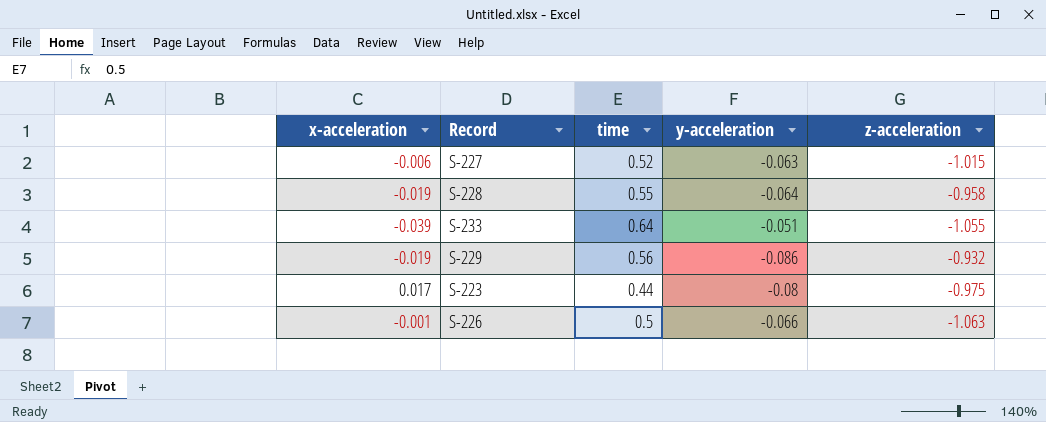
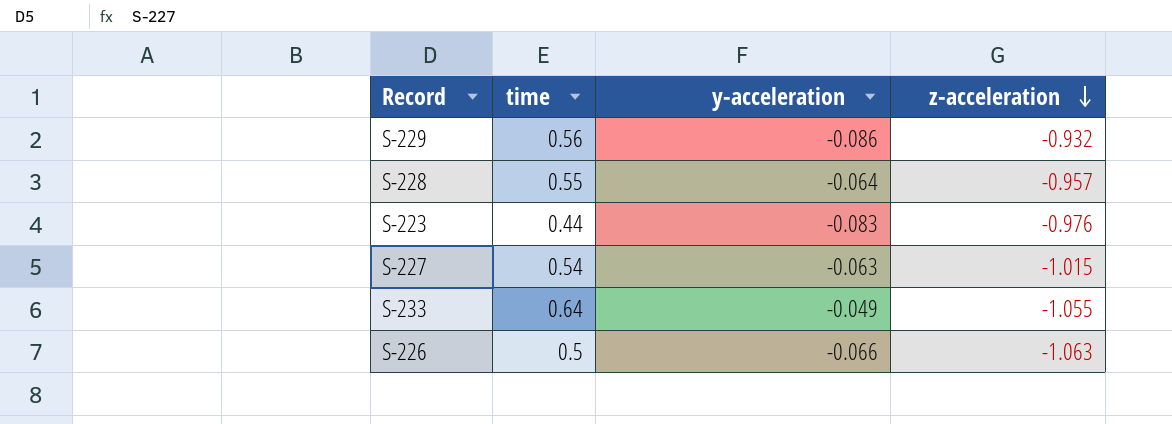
row order: none -> z-acceleration descending
column x-acceleration | position: 1 -> none
S-228 | z-acceleration: -0.958 -> -0.957
S-223 | y-acceleration: -0.08 -> -0.083
S-223 | z-acceleration: -0.975 -> -0.976
S-227 | time: 0.52 -> 0.54
S-233 | y-acceleration: -0.051 -> -0.049

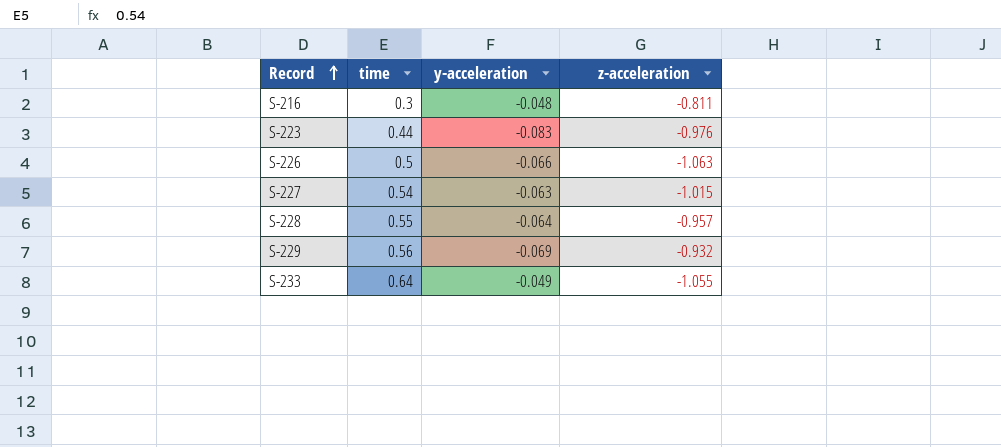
row order: z-acceleration descending -> Record ascending
row S-216: none -> 0.3 | -0.048 | -0.811
S-229 | y-acceleration: -0.086 -> -0.069

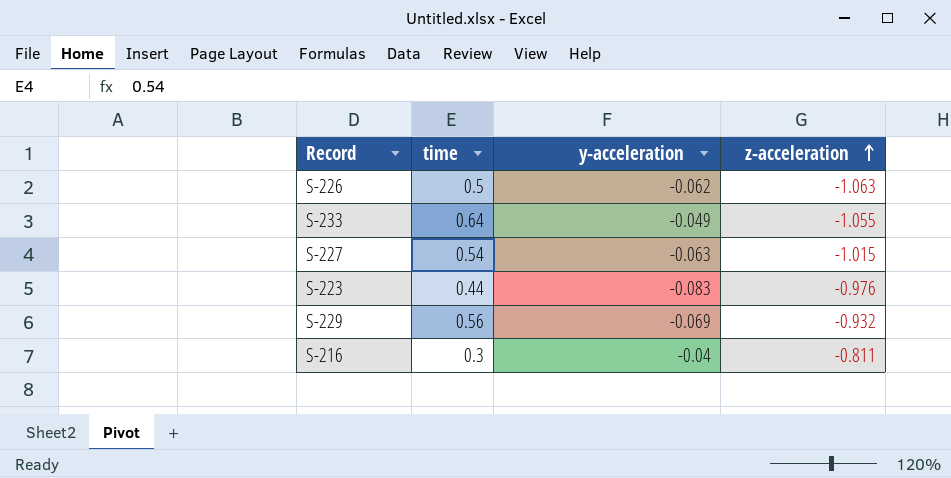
row order: Record ascending -> z-acceleration ascending
row S-228: 0.55 | -0.064 | -0.957 -> none
S-226 | y-acceleration: -0.066 -> -0.062
S-216 | y-acceleration: -0.048 -> -0.04

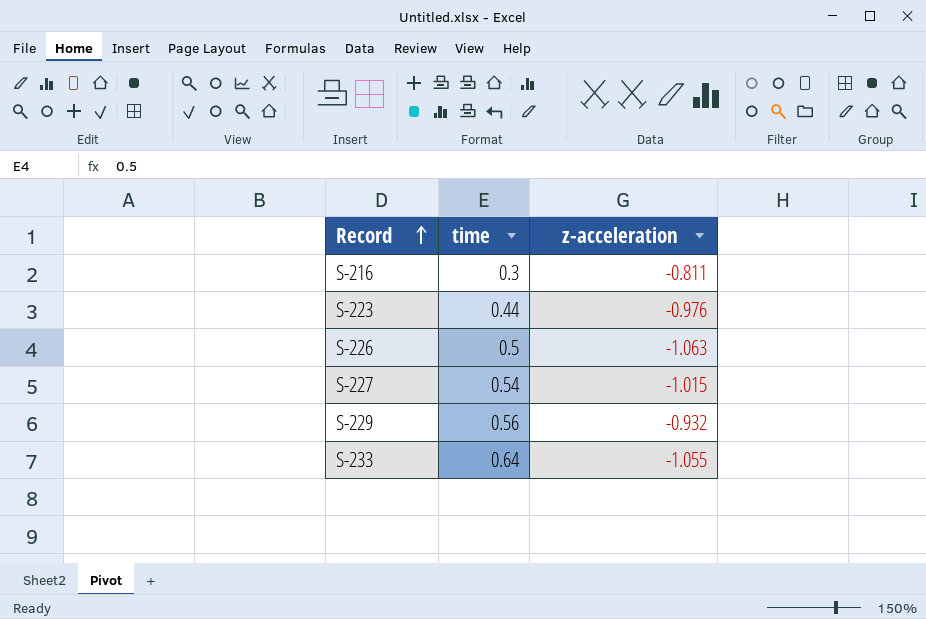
row order: z-acceleration ascending -> Record ascending
column y-acceleration | position: 3 -> none

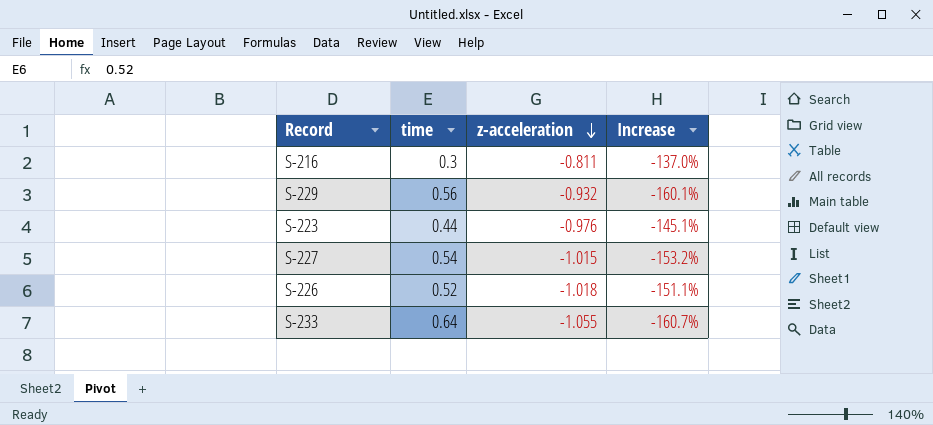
row order: Record ascending -> z-acceleration descending
column Increase | formula: none -> ([time] - [z-acceleration]) / [z-acceleration]
S-226 | time: 0.5 -> 0.52
S-226 | z-acceleration: -1.063 -> -1.018

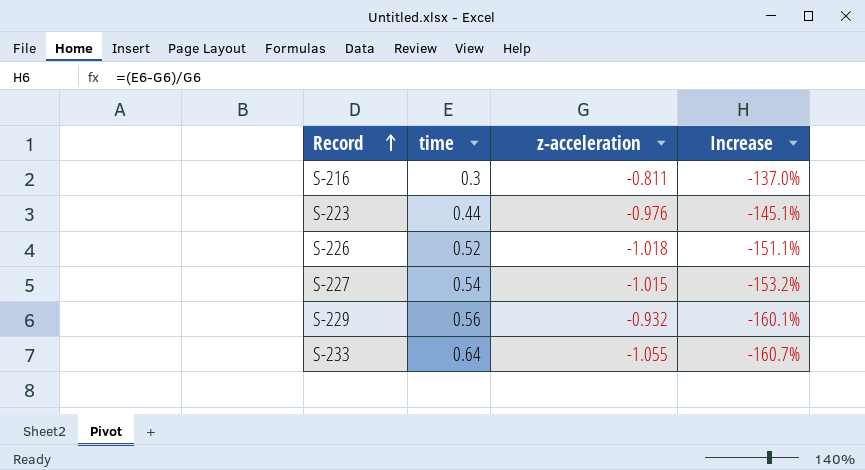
row order: z-acceleration descending -> Record ascending

